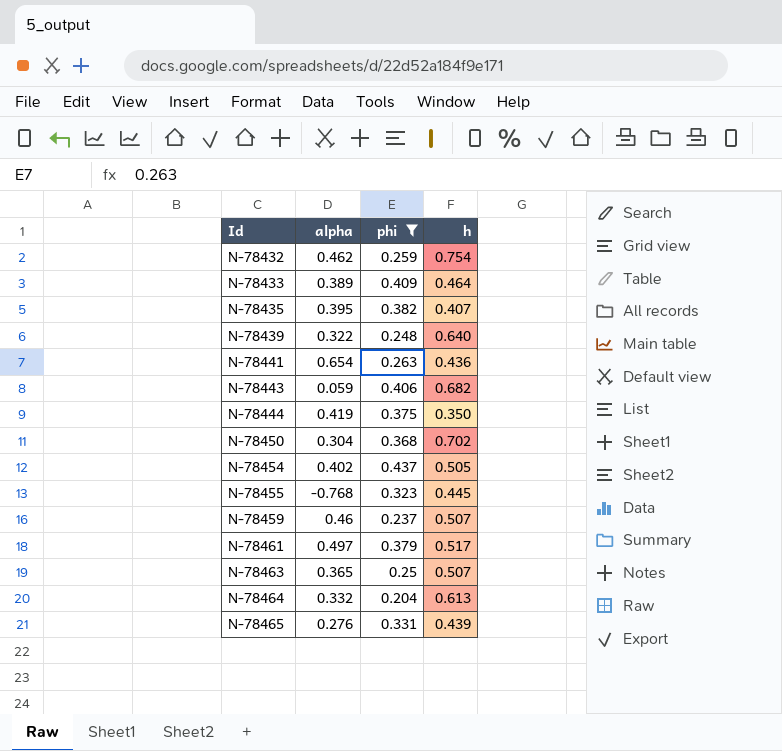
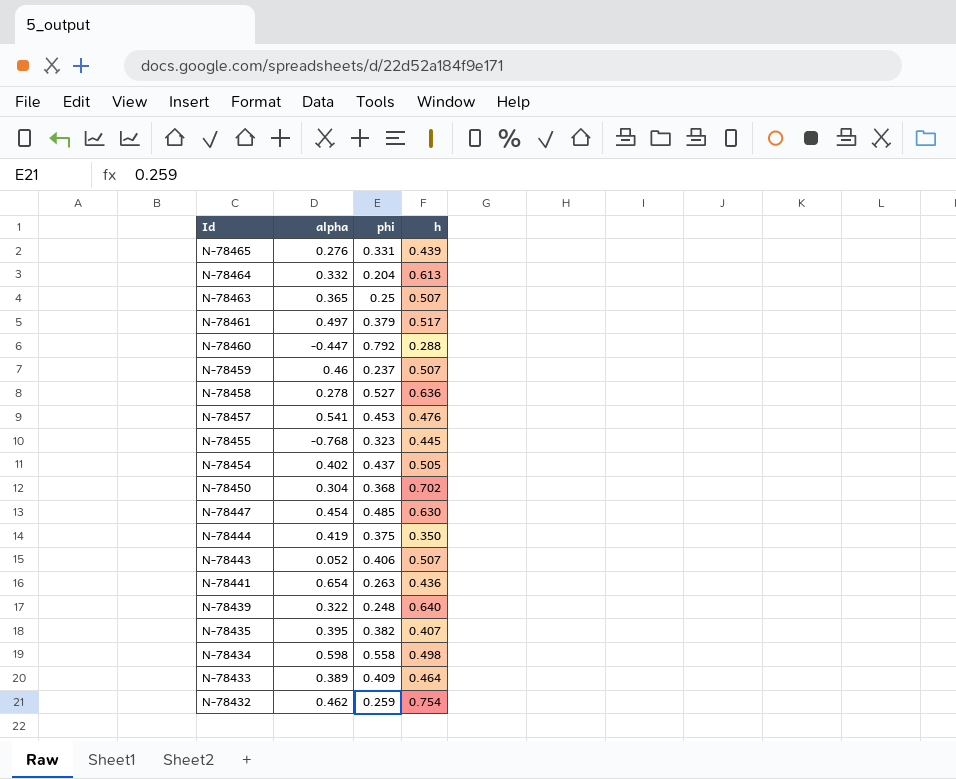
filter: phi <= 0.437 -> none
row order: Id ascending -> Id descending
N-78443 | alpha: 0.059 -> 0.052
N-78443 | h: 0.682 -> 0.507

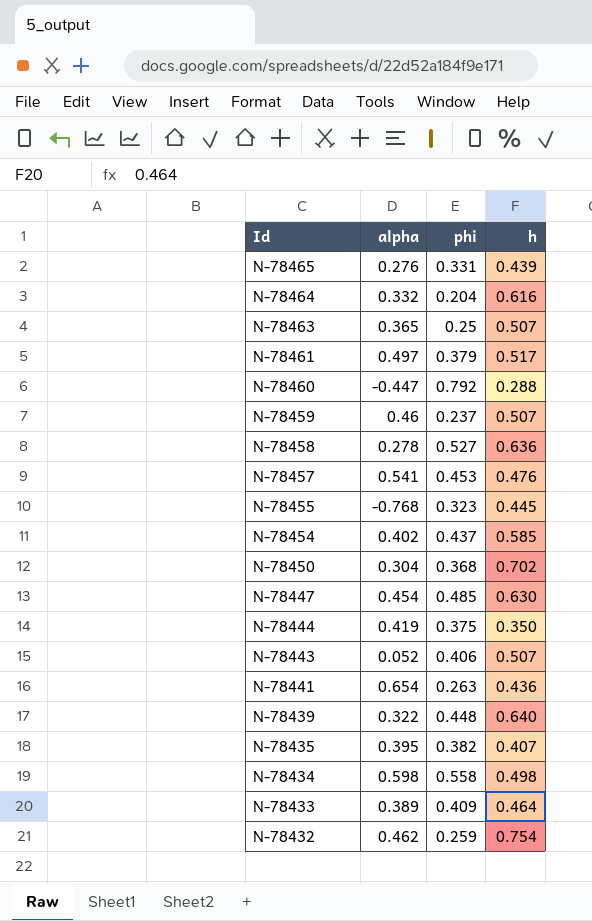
N-78464 | h: 0.613 -> 0.616
N-78454 | h: 0.505 -> 0.585
N-78439 | phi: 0.248 -> 0.448

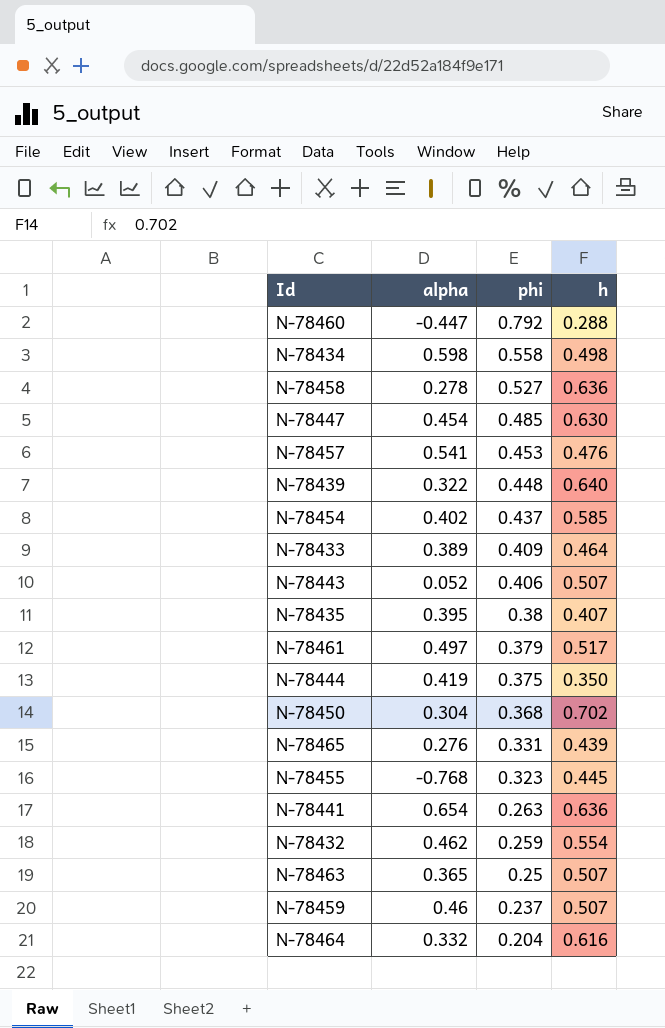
row order: Id descending -> phi descending
N-78435 | phi: 0.382 -> 0.38
N-78441 | h: 0.436 -> 0.636
N-78432 | h: 0.754 -> 0.554

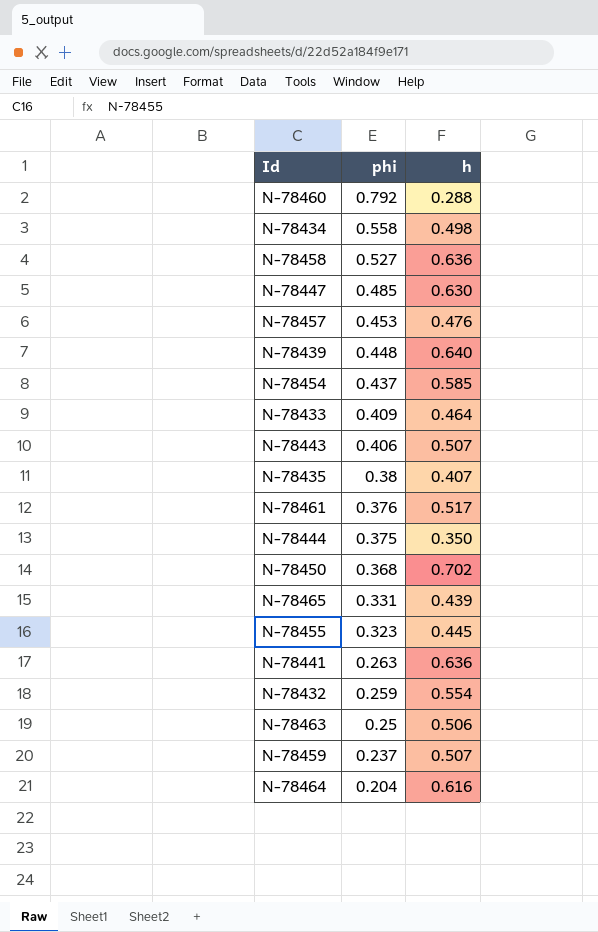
column alpha | position: 2 -> none
N-78461 | phi: 0.379 -> 0.376
N-78463 | h: 0.507 -> 0.506

